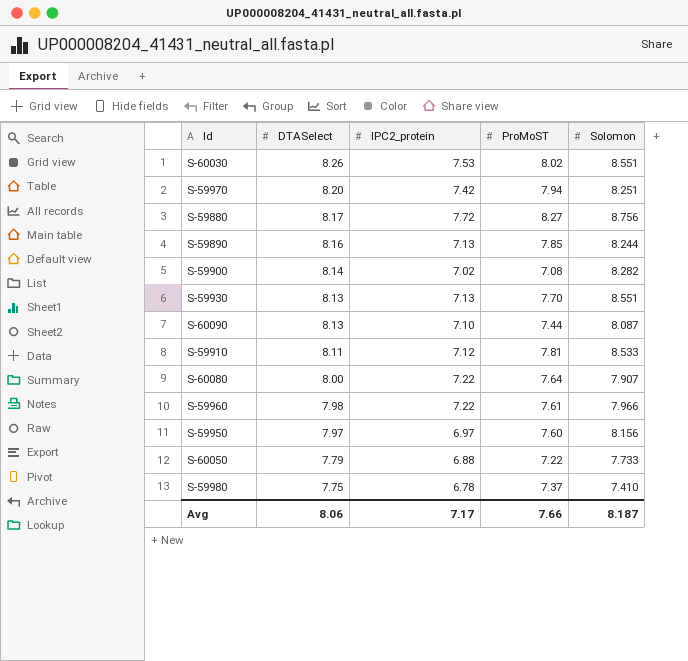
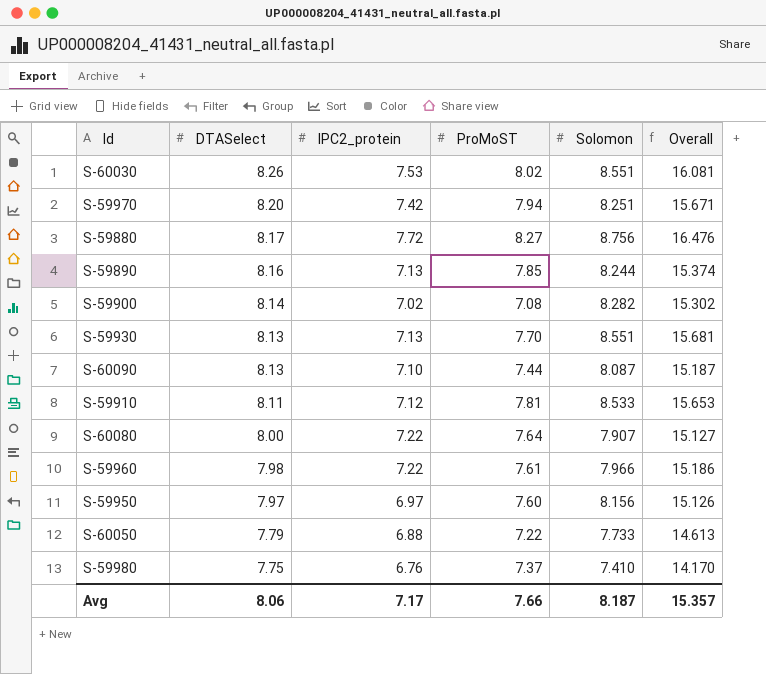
column Overall | formula: none -> [IPC2_protein] + [Solomon]
S-59980 | IPC2_protein: 6.78 -> 6.76

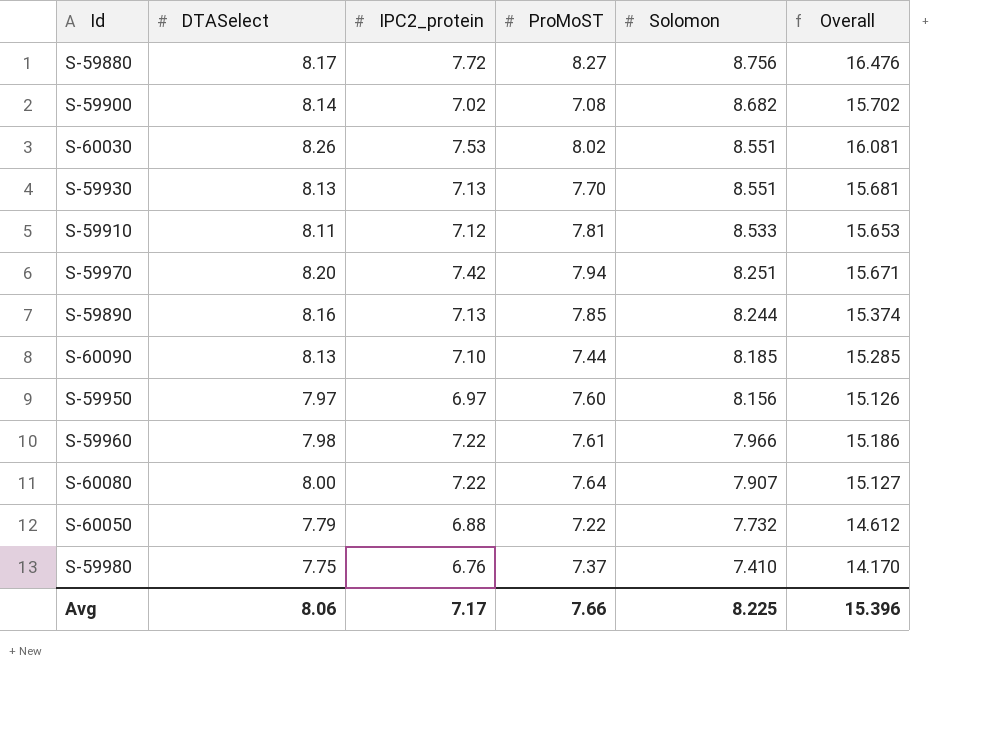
row order: DTASelect descending -> Solomon descending
S-59900 | Solomon: 8.282 -> 8.682
S-59900 | Overall: 15.302 -> 15.702
S-60090 | Solomon: 8.087 -> 8.185
S-60090 | Overall: 15.187 -> 15.285
S-60050 | Solomon: 7.733 -> 7.732
S-60050 | Overall: 14.613 -> 14.612
Avg | Solomon: 8.187 -> 8.225
Avg | Overall: 15.357 -> 15.396

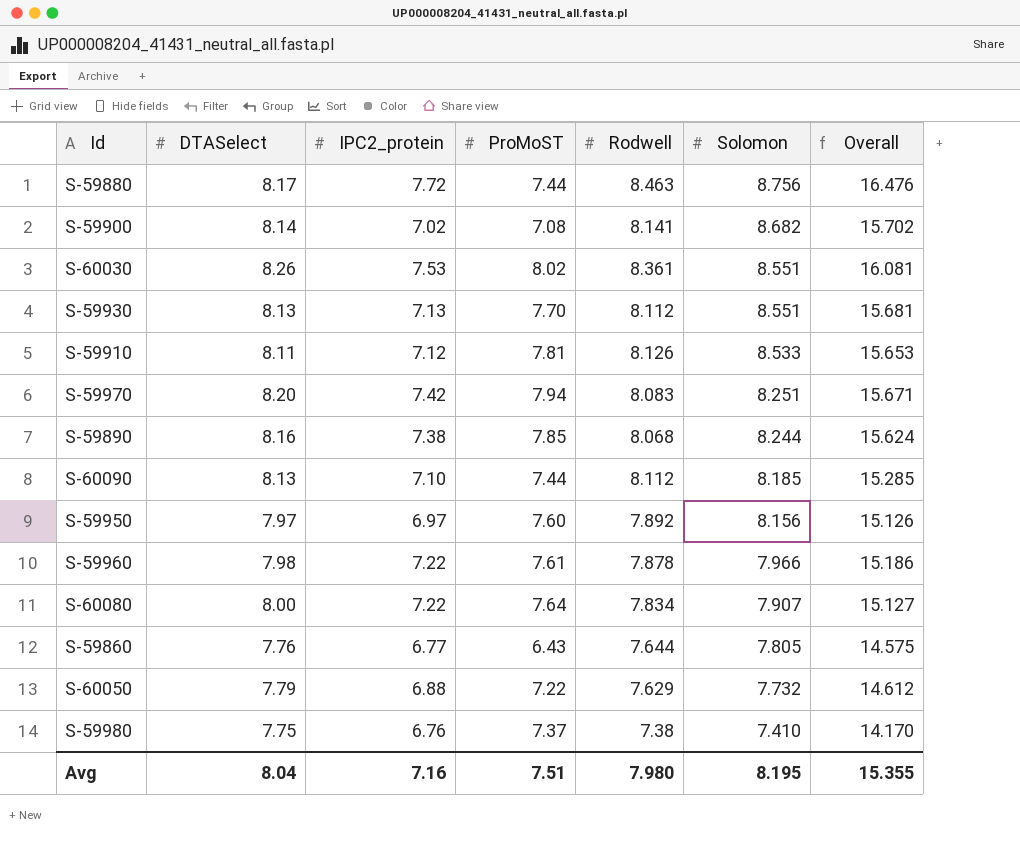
column Rodwell | position: none -> 5
S-59880 | ProMoST: 8.27 -> 7.44
S-59890 | IPC2_protein: 7.13 -> 7.38
S-59890 | Overall: 15.374 -> 15.624
row S-59860: none -> 7.76 | 6.77 | 6.43 | 7.644 | 7.805 | 14.575
Avg | DTASelect: 8.06 -> 8.04
Avg | IPC2_protein: 7.17 -> 7.16
Avg | ProMoST: 7.66 -> 7.51
Avg | Solomon: 8.225 -> 8.195
Avg | Overall: 15.396 -> 15.355

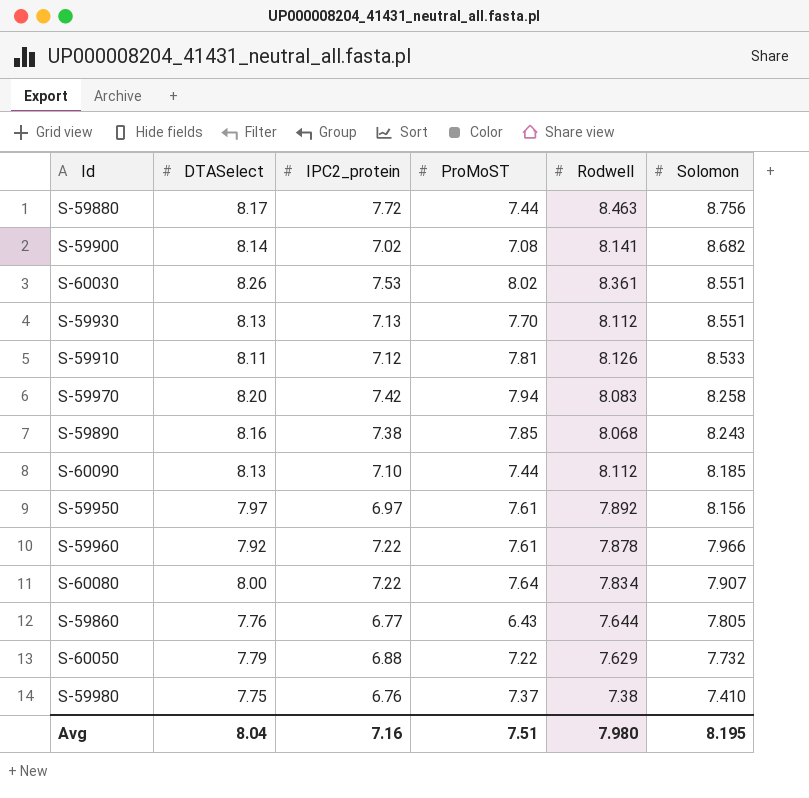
column Overall | formula: [IPC2_protein] + [Solomon] -> none
S-59970 | Solomon: 8.251 -> 8.258
S-59890 | Solomon: 8.244 -> 8.243
S-59950 | ProMoST: 7.60 -> 7.61
S-59960 | DTASelect: 7.98 -> 7.92

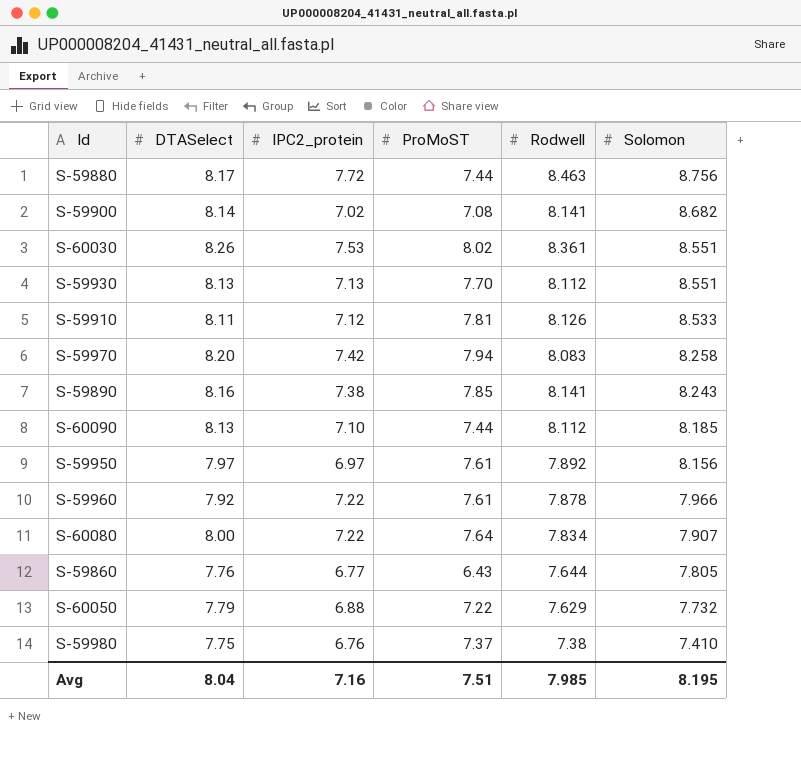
S-59890 | Rodwell: 8.068 -> 8.141
Avg | Rodwell: 7.980 -> 7.985

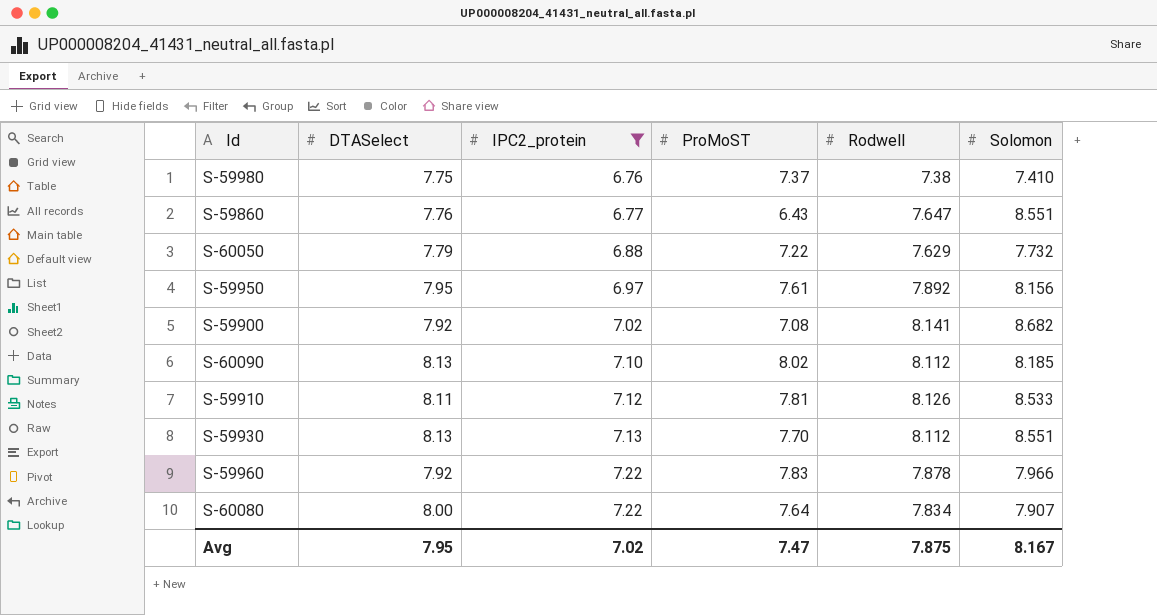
filter: none -> IPC2_protein <= 7.22
row order: Solomon descending -> IPC2_protein ascending
S-59860 | Rodwell: 7.644 -> 7.647
S-59860 | Solomon: 7.805 -> 8.551
S-59950 | DTASelect: 7.97 -> 7.95
S-59900 | DTASelect: 8.14 -> 7.92
S-60090 | ProMoST: 7.44 -> 8.02
S-59960 | ProMoST: 7.61 -> 7.83
Avg | DTASelect: 8.04 -> 7.95
Avg | IPC2_protein: 7.16 -> 7.02
Avg | ProMoST: 7.51 -> 7.47
Avg | Rodwell: 7.985 -> 7.875
Avg | Solomon: 8.195 -> 8.167

